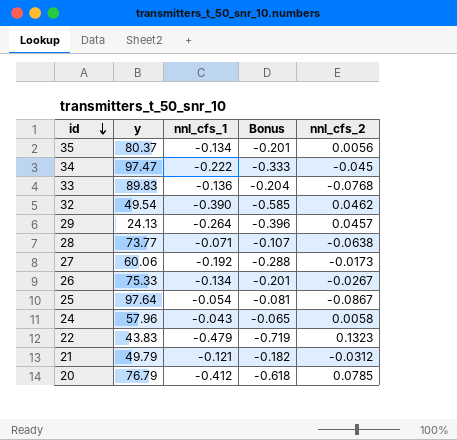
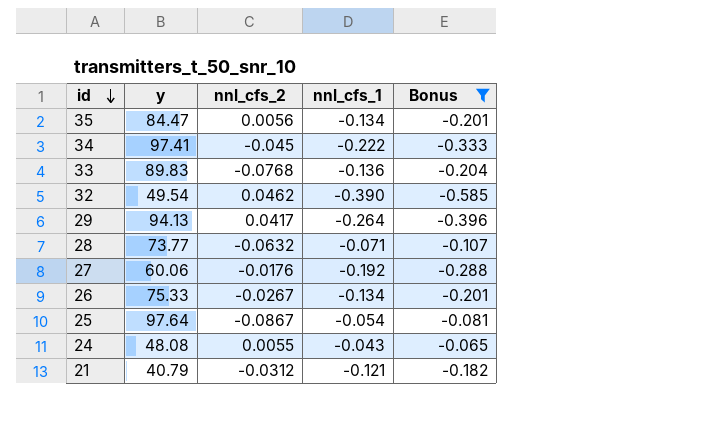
filter: none -> Bonus >= -0.585
column nnl_cfs_2 | position: 5 -> 3
35 | y: 80.37 -> 84.47
34 | y: 97.47 -> 97.41
29 | y: 24.13 -> 94.13
29 | nnl_cfs_2: 0.0457 -> 0.0417
28 | nnl_cfs_2: -0.0638 -> -0.0632
27 | nnl_cfs_2: -0.0173 -> -0.0176
24 | y: 57.96 -> 48.08
24 | nnl_cfs_2: 0.0058 -> 0.0055
21 | y: 49.79 -> 40.79

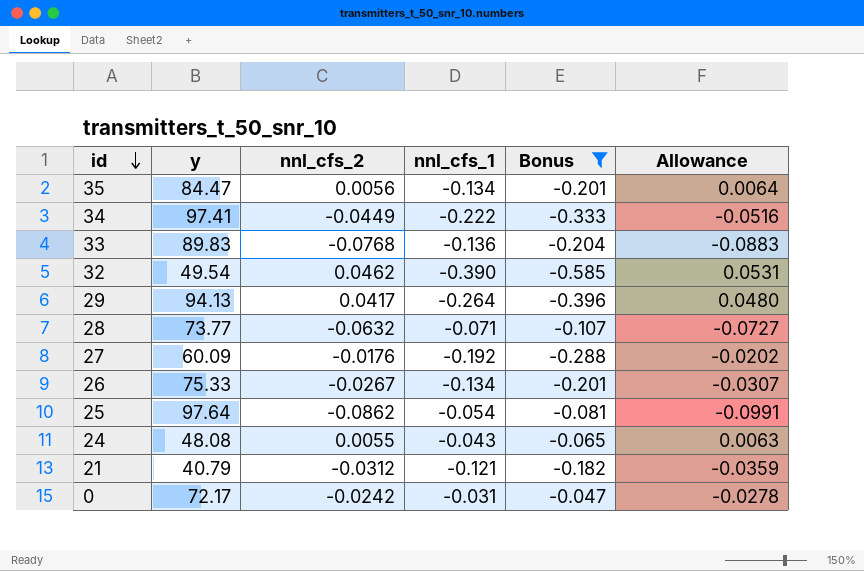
column Allowance | formula: none -> [nnl_cfs_2] * 1.15
34 | nnl_cfs_2: -0.045 -> -0.0449
27 | y: 60.06 -> 60.09
25 | nnl_cfs_2: -0.0867 -> -0.0862
row 0: none -> 72.17 | -0.0242 | -0.031 | -0.047 | -0.0278

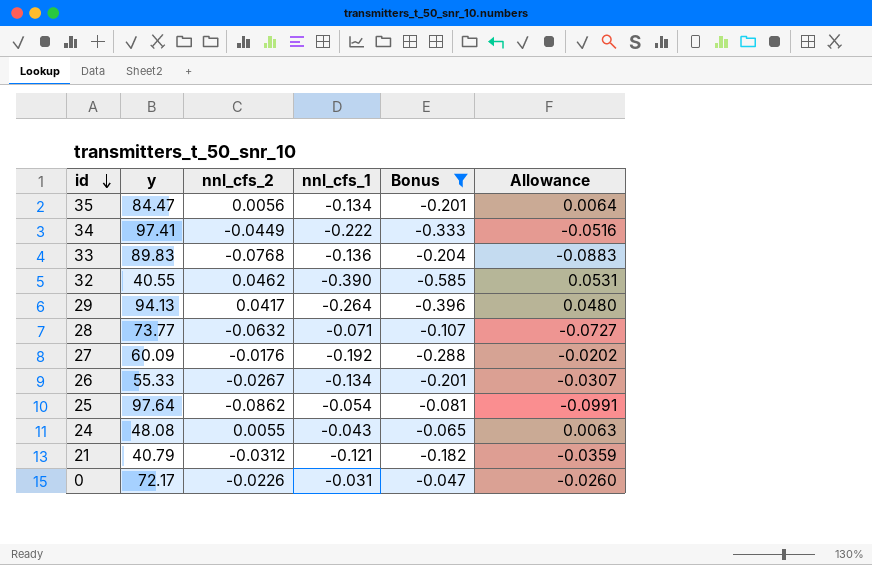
32 | y: 49.54 -> 40.55
26 | y: 75.33 -> 55.33
0 | nnl_cfs_2: -0.0242 -> -0.0226
0 | Allowance: -0.0278 -> -0.0260

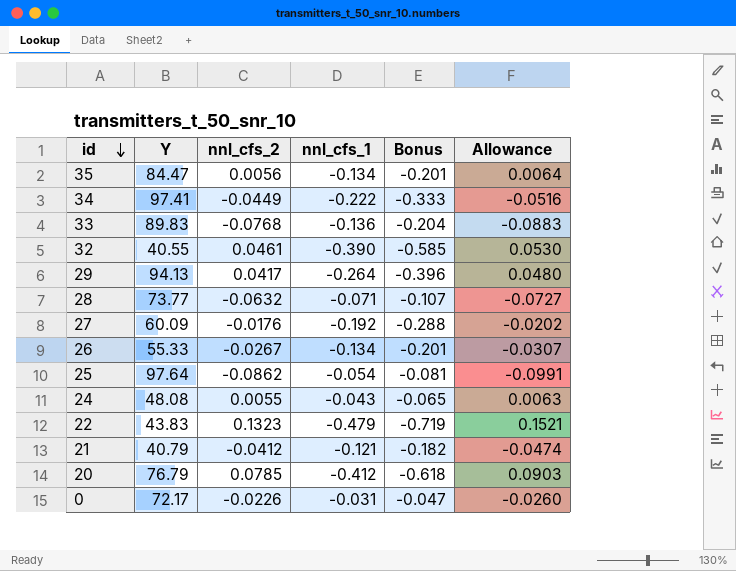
filter: Bonus >= -0.585 -> none
column name: y -> Y
32 | nnl_cfs_2: 0.0462 -> 0.0461
32 | Allowance: 0.0531 -> 0.0530
21 | nnl_cfs_2: -0.0312 -> -0.0412
21 | Allowance: -0.0359 -> -0.0474

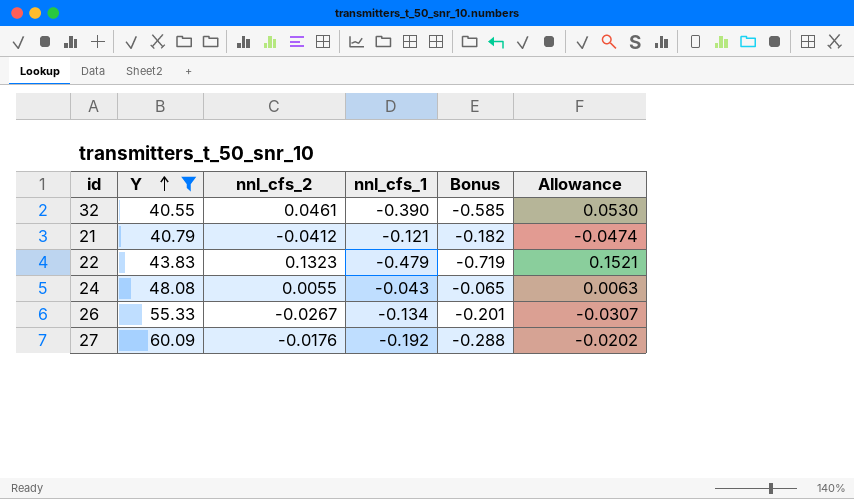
filter: none -> Y <= 60.09
row order: id descending -> Y ascending

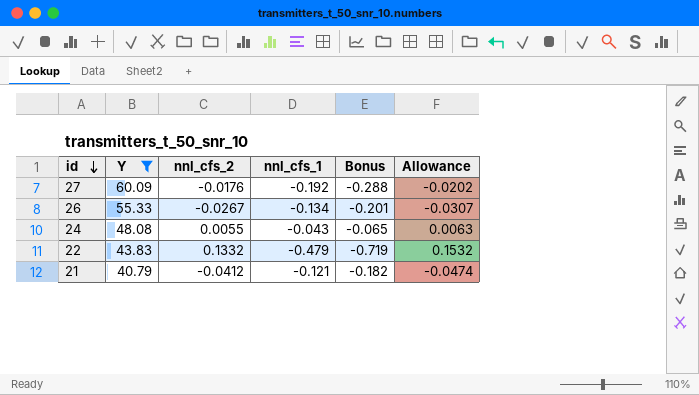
row order: Y ascending -> id descending
row 32: 40.55 | 0.0461 | -0.390 | -0.585 | 0.0530 -> none
22 | nnl_cfs_2: 0.1323 -> 0.1332
22 | Allowance: 0.1521 -> 0.1532

